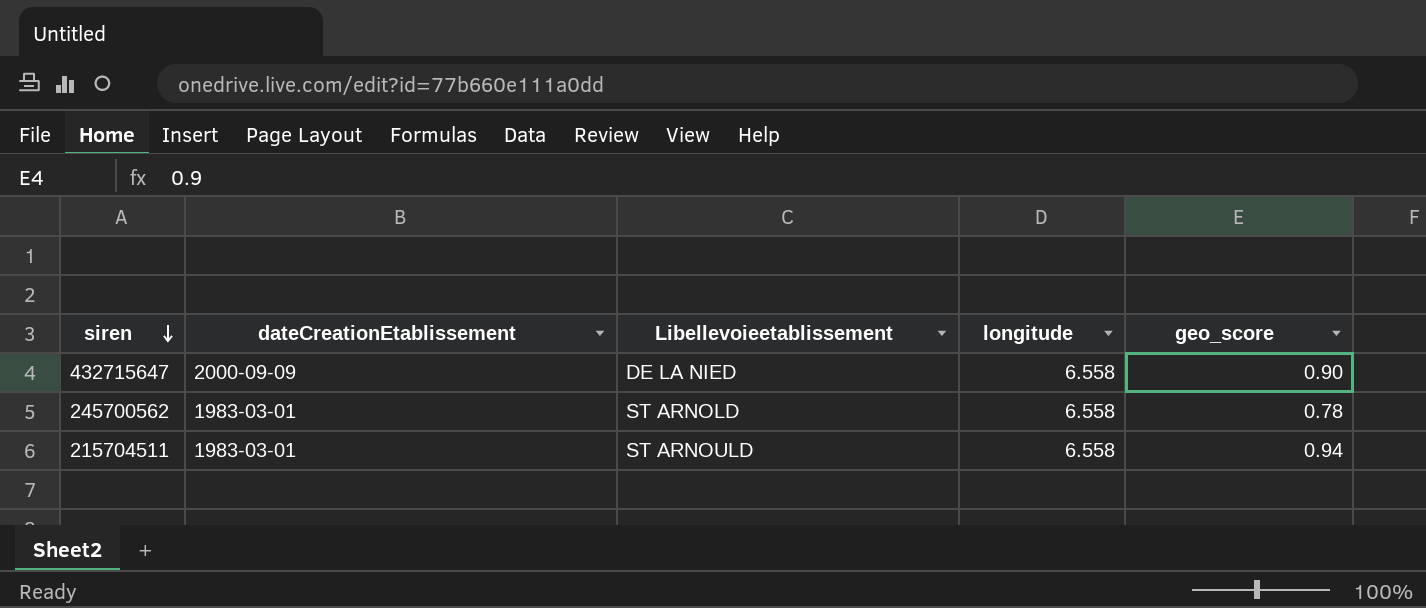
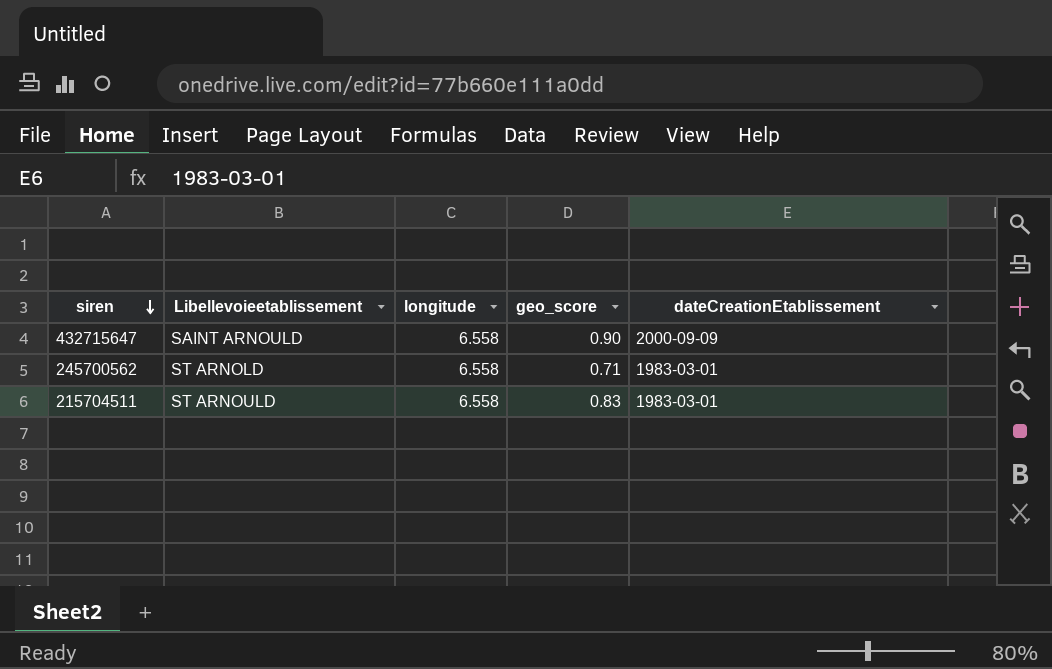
column dateCreationEtablissement | position: 2 -> 5
432715647 | Libellevoieetablissement: DE LA NIED -> SAINT ARNOULD
245700562 | geo_score: 0.78 -> 0.71
215704511 | geo_score: 0.94 -> 0.83

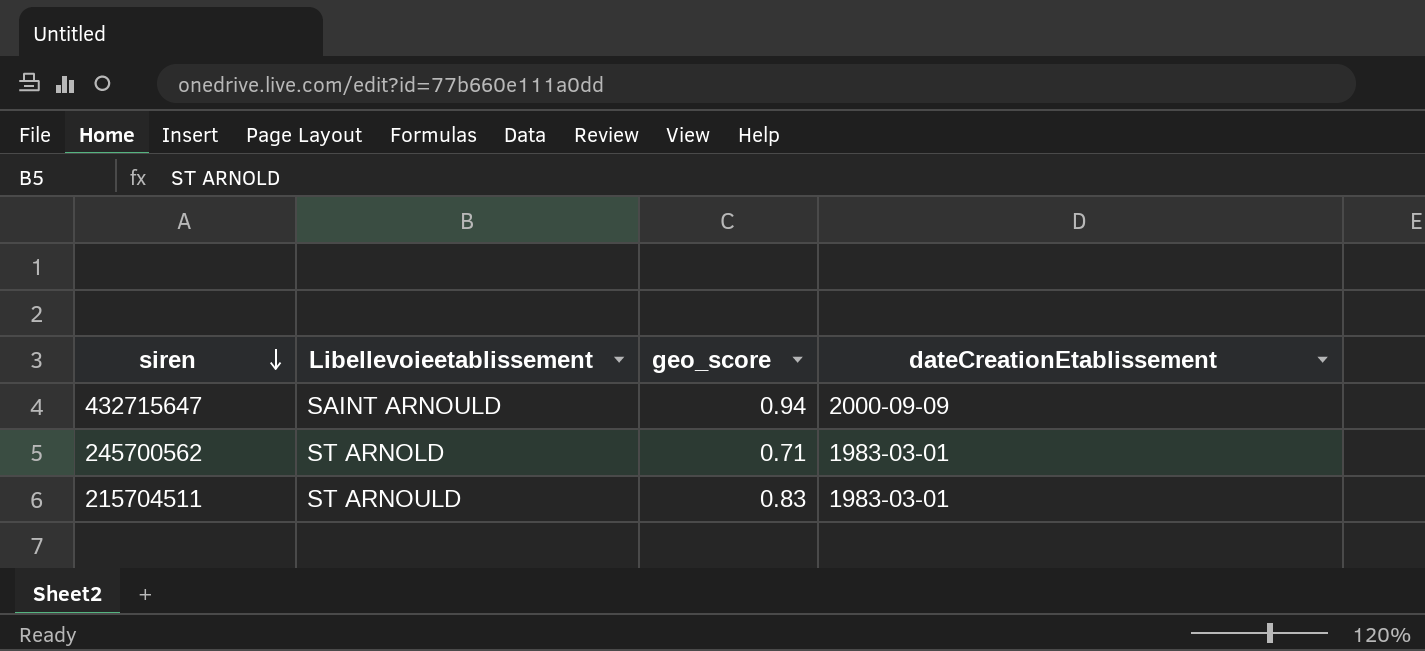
column longitude | position: 3 -> none
432715647 | geo_score: 0.90 -> 0.94

